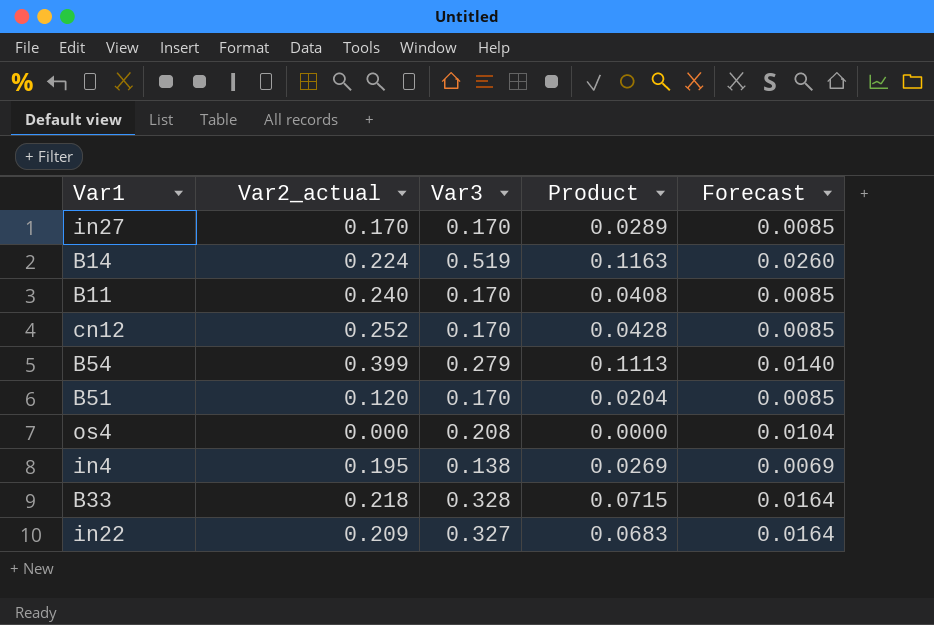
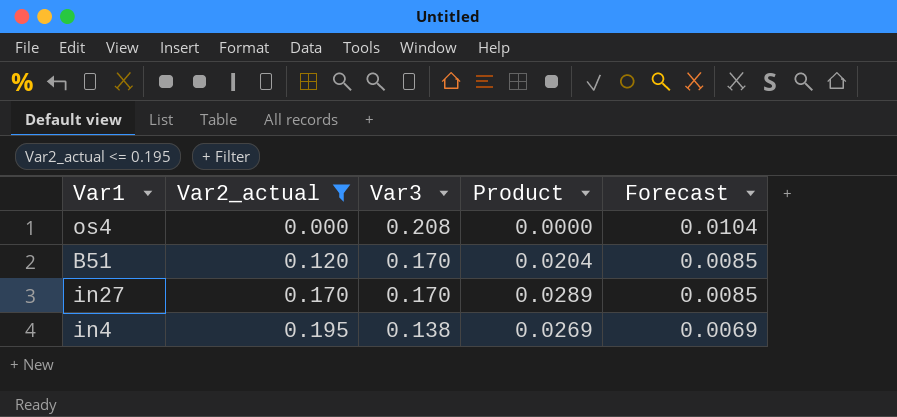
filter: none -> Var2_actual <= 0.195
row order: none -> Var2_actual ascending

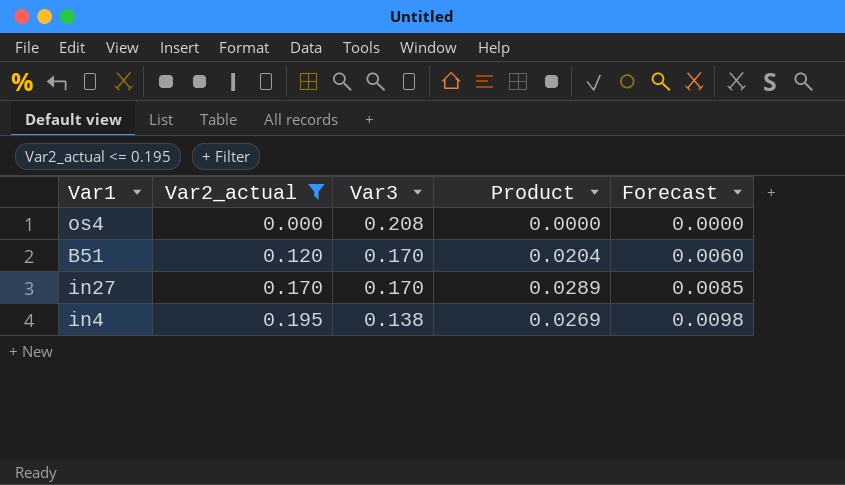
column Forecast | formula: [Var3] * 0.05 -> [Var2_actual] * 0.05

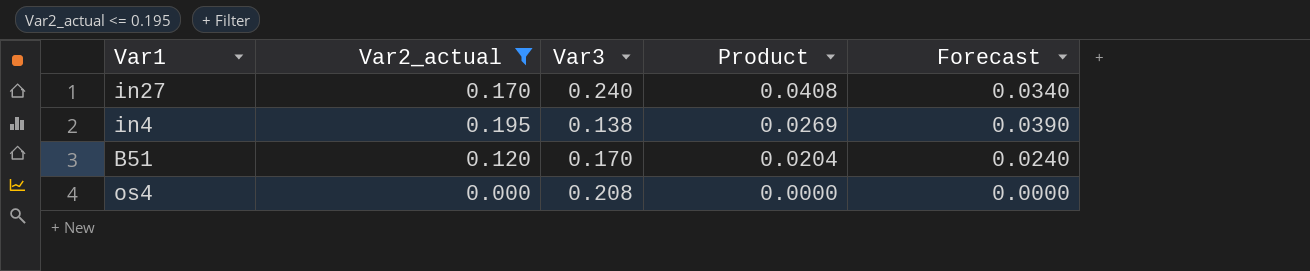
row order: Var2_actual ascending -> Product descending
column Forecast | formula: [Var2_actual] * 0.05 -> [Var2_actual] * 0.2
in27 | Var3: 0.170 -> 0.240
in27 | Product: 0.0289 -> 0.0408

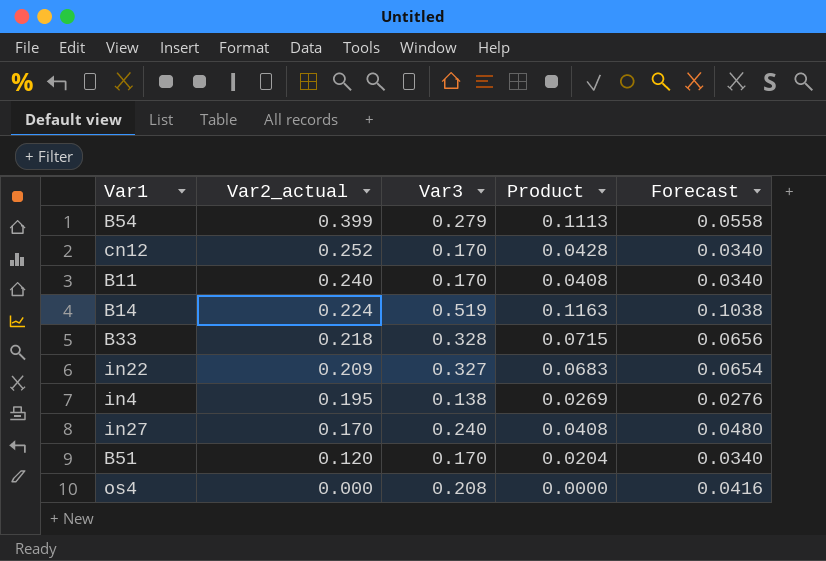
filter: Var2_actual <= 0.195 -> none
row order: Product descending -> Var2_actual descending
column Forecast | formula: [Var2_actual] * 0.2 -> [Var3] * 0.2

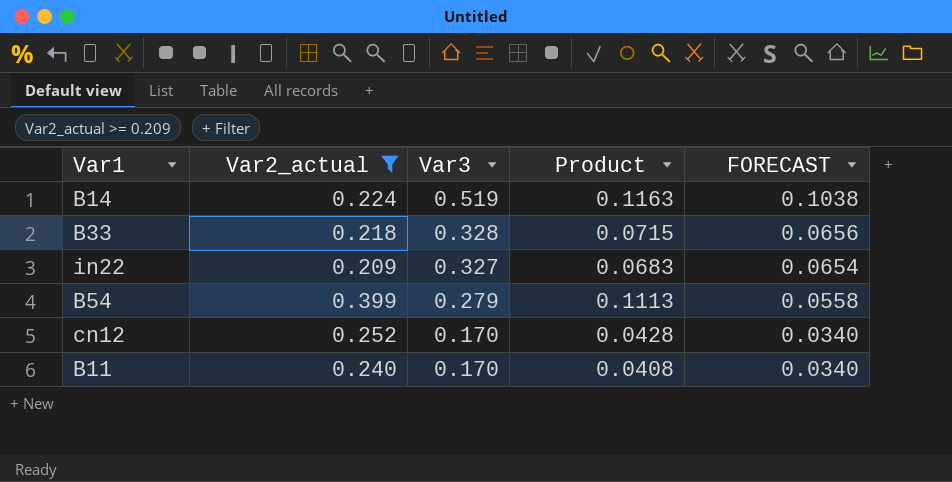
filter: none -> Var2_actual >= 0.209
row order: Var2_actual descending -> Var3 descending
column name: Forecast -> FORECAST

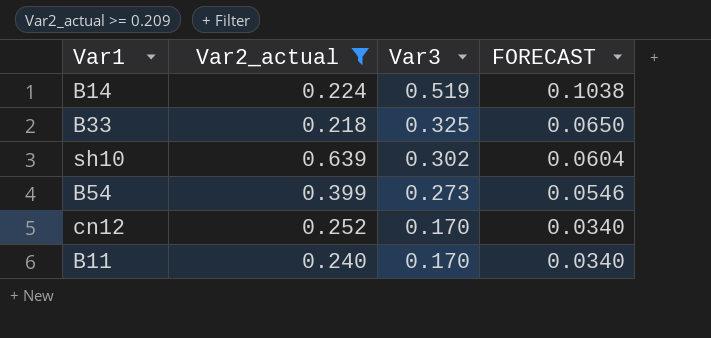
column Product | formula: [Var2_actual] * [Var3] -> none
row in22: 0.209 | 0.327 | 0.0683 | 0.0654 -> none
B33 | Var3: 0.328 -> 0.325
B33 | FORECAST: 0.0656 -> 0.0650
row sh10: none -> 0.639 | 0.302 | 0.0604
B54 | Var3: 0.279 -> 0.273
B54 | FORECAST: 0.0558 -> 0.0546

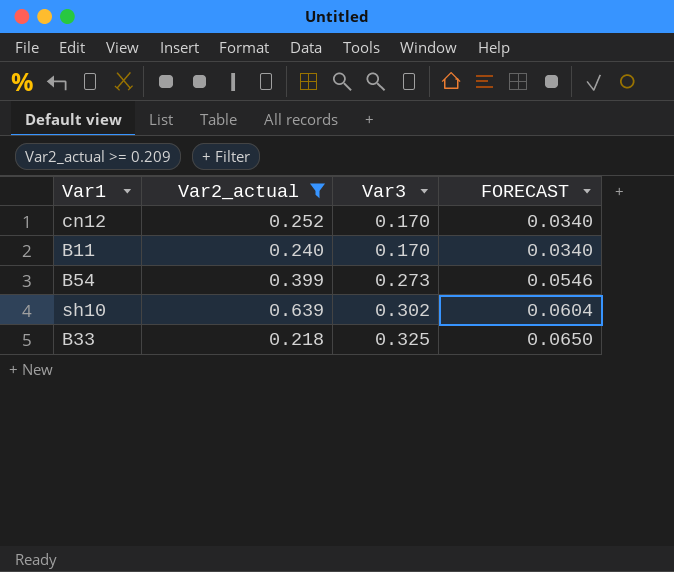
row order: Var3 descending -> Var3 ascending
row B14: 0.224 | 0.519 | 0.1038 -> none

